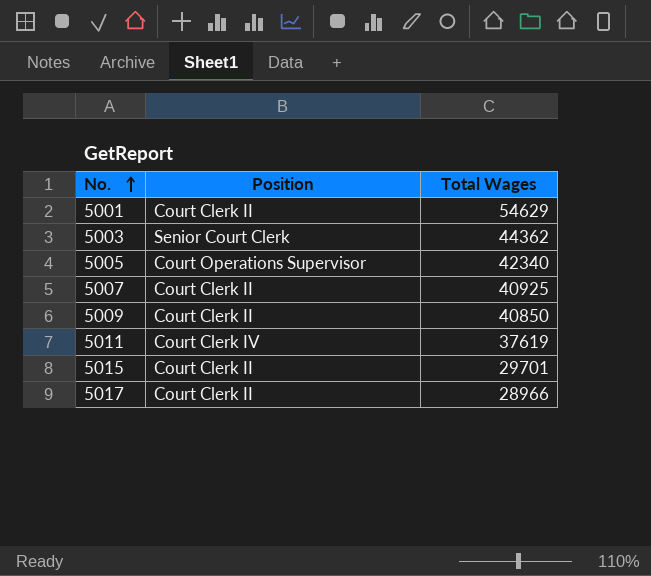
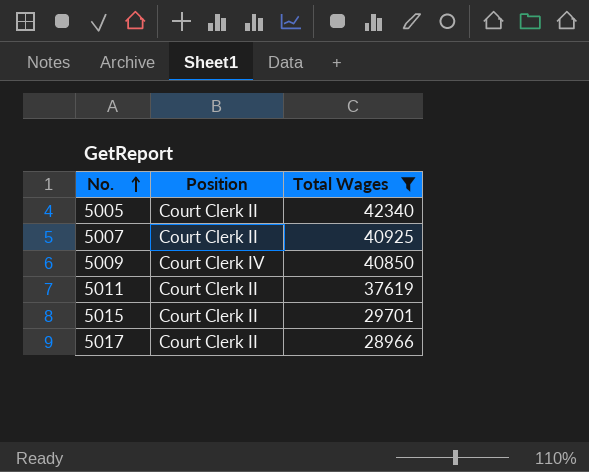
filter: none -> Total Wages <= 42340
5005 | Position: Court Operations Supervisor -> Court Clerk II
5009 | Position: Court Clerk II -> Court Clerk IV
5011 | Position: Court Clerk IV -> Court Clerk II

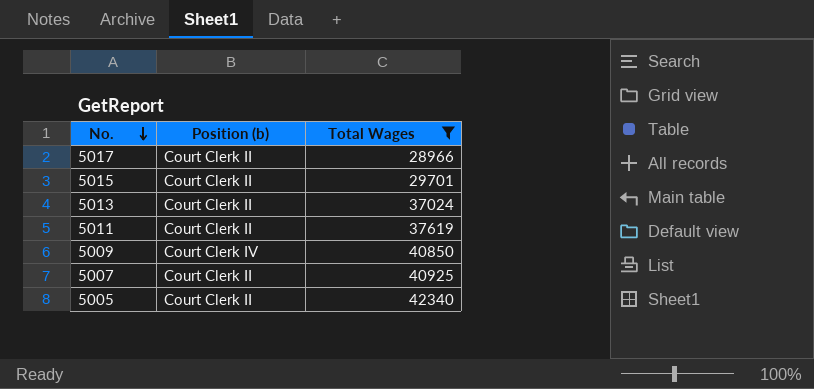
row order: No. ascending -> No. descending
column name: Position -> Position (b)
row 5013: none -> Court Clerk II | 37024

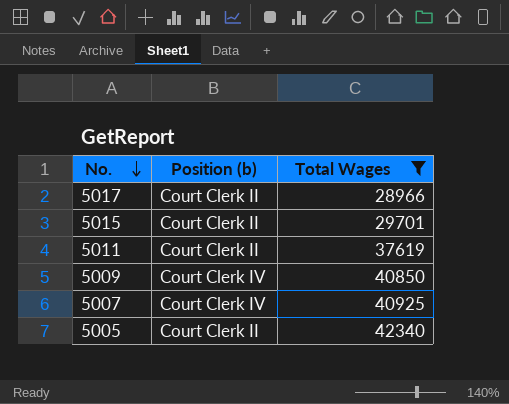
row 5013: Court Clerk II | 37024 -> none
5007 | Position (b): Court Clerk II -> Court Clerk IV

